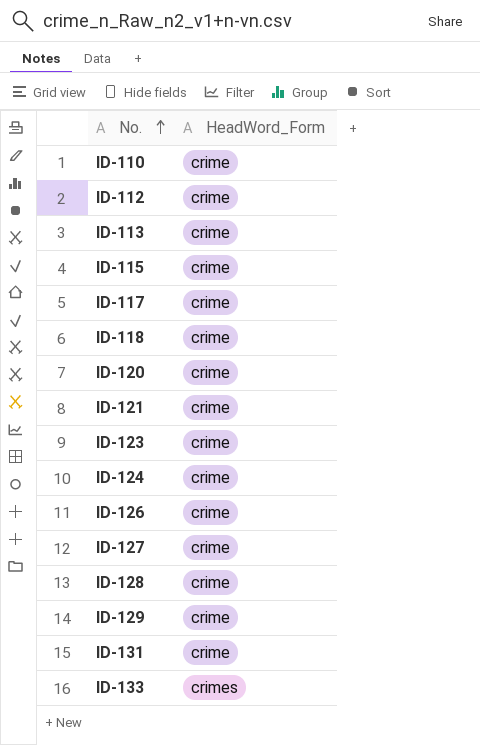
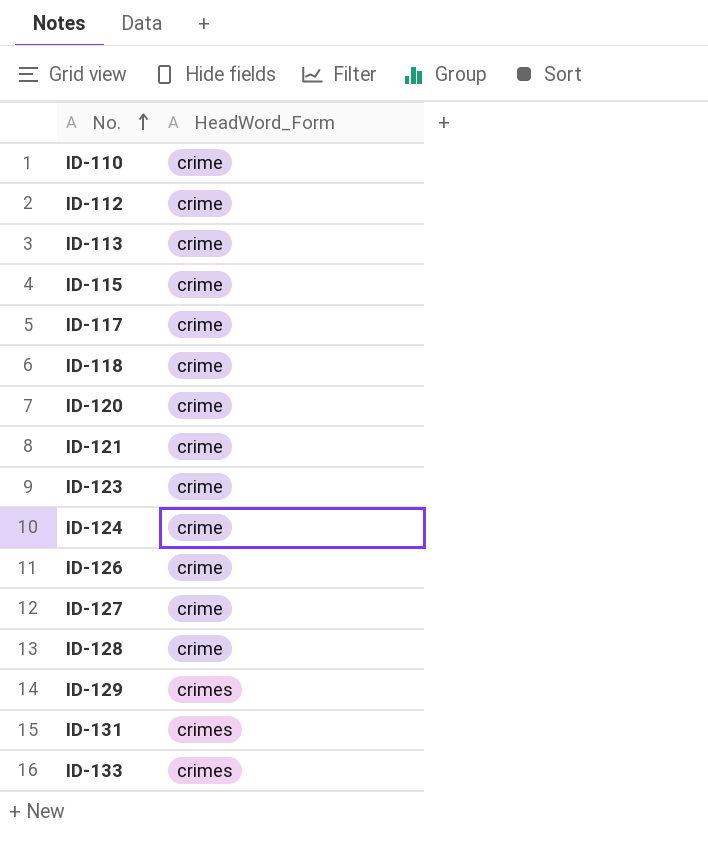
ID-129 | HeadWord_Form: crime -> crimes
ID-131 | HeadWord_Form: crime -> crimes

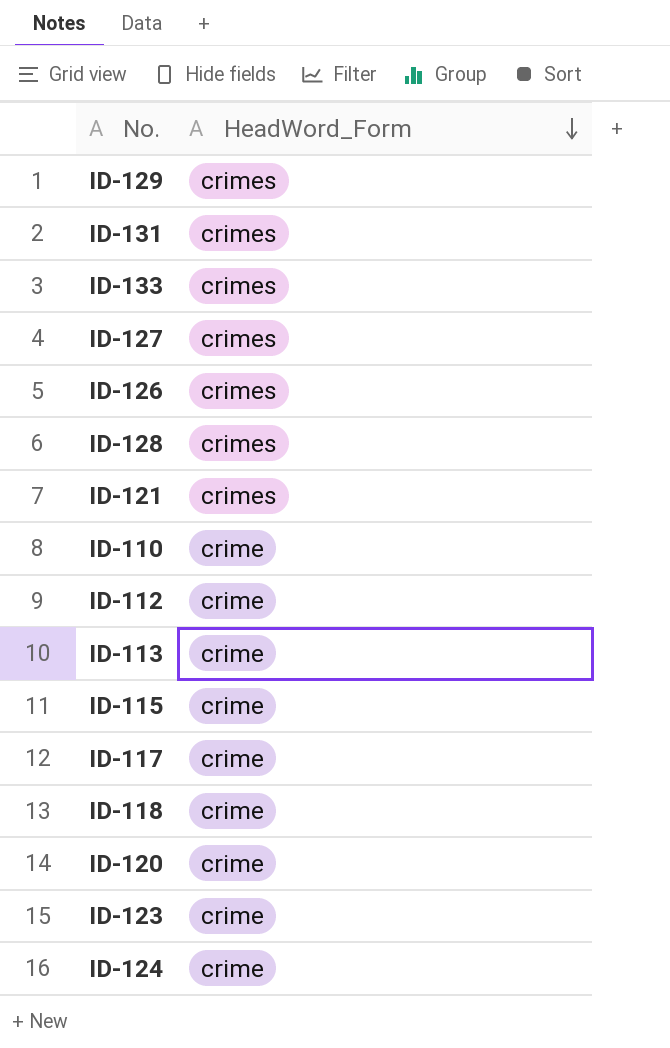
row order: No. ascending -> HeadWord_Form descending
ID-127 | HeadWord_Form: crime -> crimes
ID-126 | HeadWord_Form: crime -> crimes
ID-128 | HeadWord_Form: crime -> crimes
ID-121 | HeadWord_Form: crime -> crimes

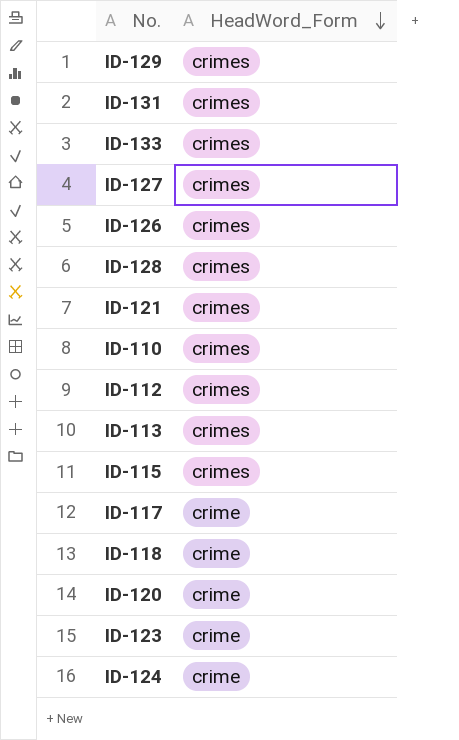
ID-110 | HeadWord_Form: crime -> crimes
ID-112 | HeadWord_Form: crime -> crimes
ID-113 | HeadWord_Form: crime -> crimes
ID-115 | HeadWord_Form: crime -> crimes

